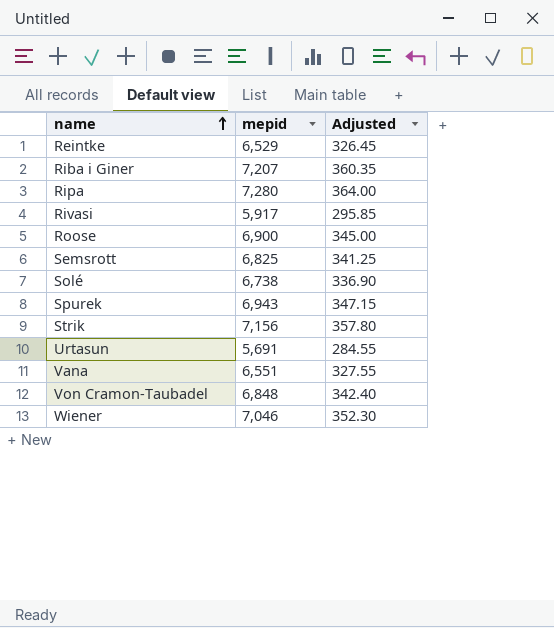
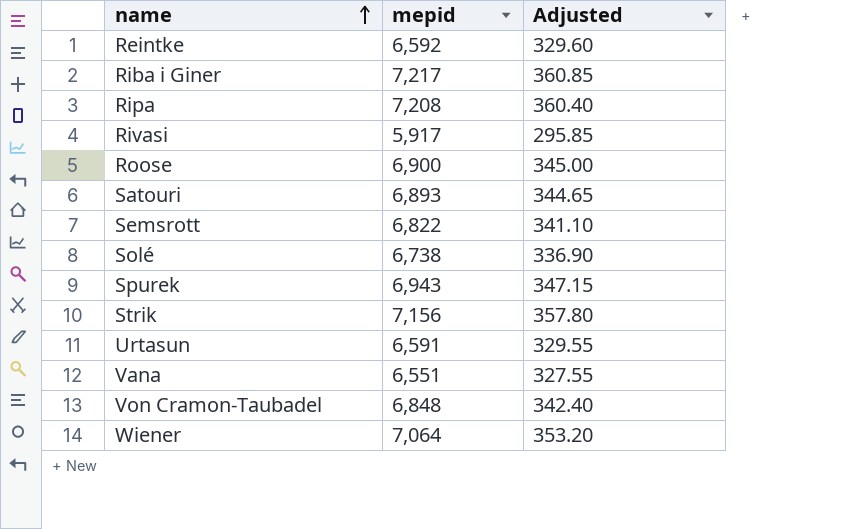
Reintke | mepid: 6,529 -> 6,592
Reintke | Adjusted: 326.45 -> 329.60
Riba i Giner | mepid: 7,207 -> 7,217
Riba i Giner | Adjusted: 360.35 -> 360.85
Ripa | mepid: 7,280 -> 7,208
Ripa | Adjusted: 364.00 -> 360.40
row Satouri: none -> 6,893 | 344.65
Semsrott | mepid: 6,825 -> 6,822
Semsrott | Adjusted: 341.25 -> 341.10
Urtasun | mepid: 5,691 -> 6,591
Urtasun | Adjusted: 284.55 -> 329.55
Wiener | mepid: 7,046 -> 7,064
Wiener | Adjusted: 352.30 -> 353.20

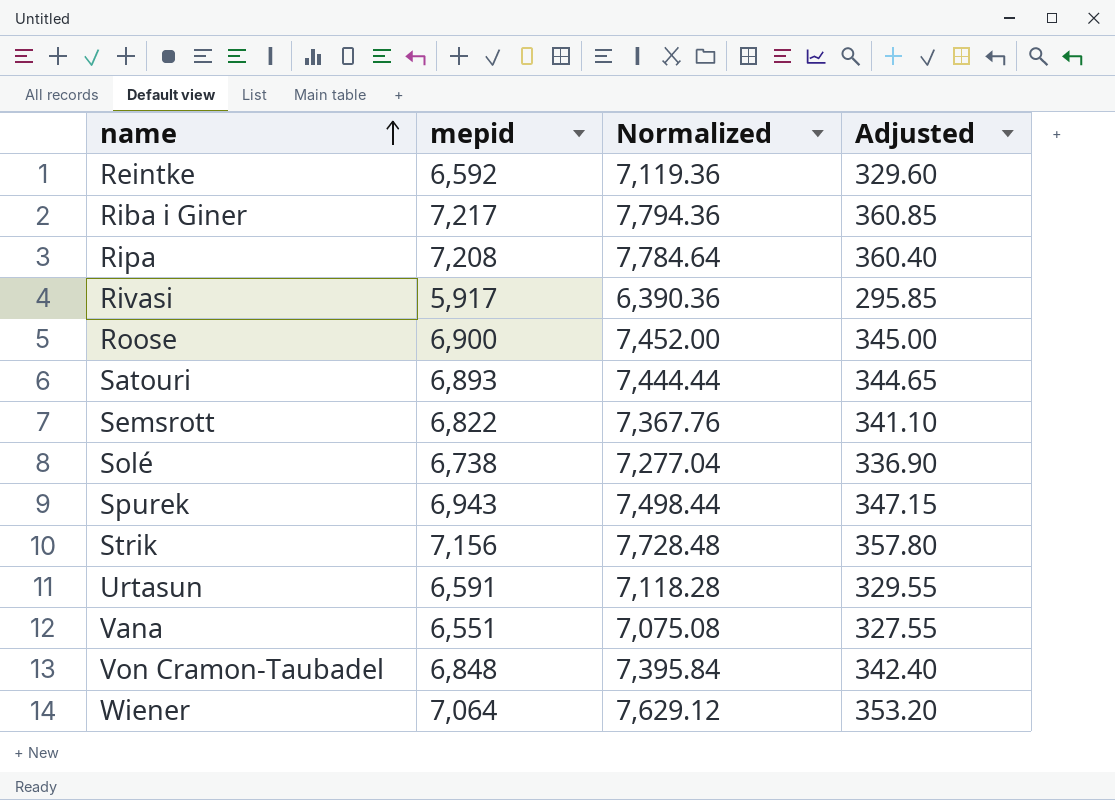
column Normalized | formula: none -> [mepid] * 1.08

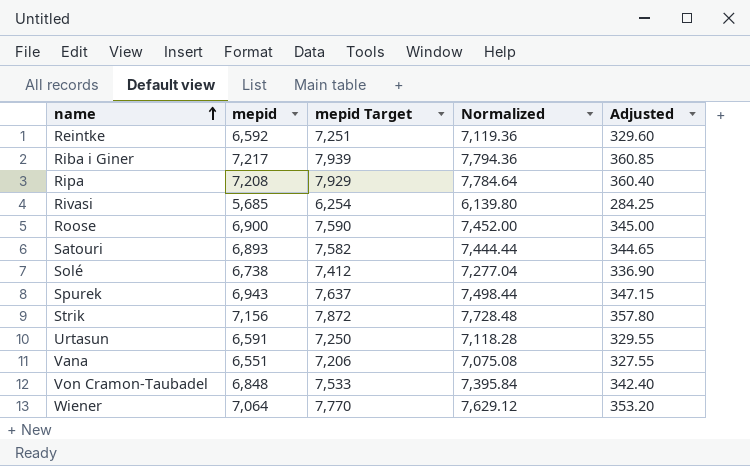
column mepid Target | formula: none -> [mepid] * 1.1
row Semsrott: 6,822 | 7,367.76 | 341.10 -> none
Rivasi | mepid: 5,917 -> 5,685
Rivasi | Normalized: 6,390.36 -> 6,139.80
Rivasi | Adjusted: 295.85 -> 284.25

